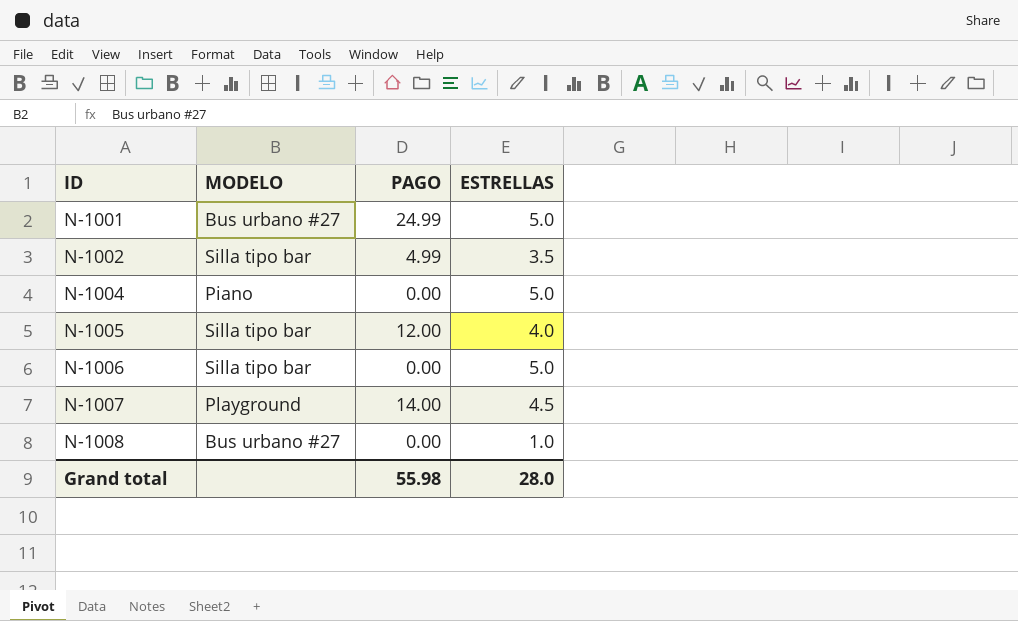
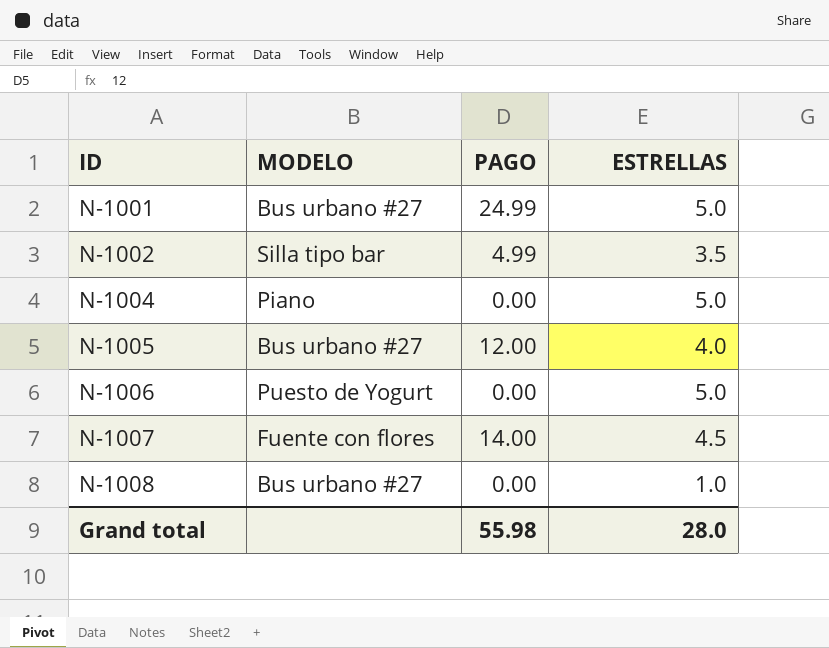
N-1005 | MODELO: Silla tipo bar -> Bus urbano #27
N-1006 | MODELO: Silla tipo bar -> Puesto de Yogurt
N-1007 | MODELO: Playground -> Fuente con flores

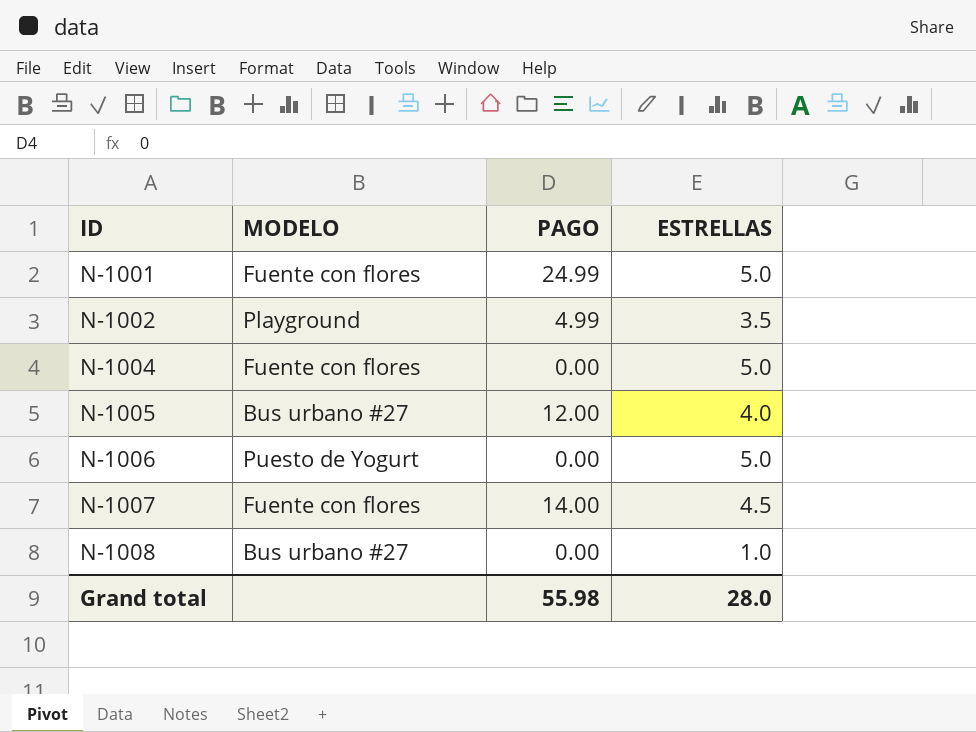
N-1001 | MODELO: Bus urbano #27 -> Fuente con flores
N-1002 | MODELO: Silla tipo bar -> Playground
N-1004 | MODELO: Piano -> Fuente con flores

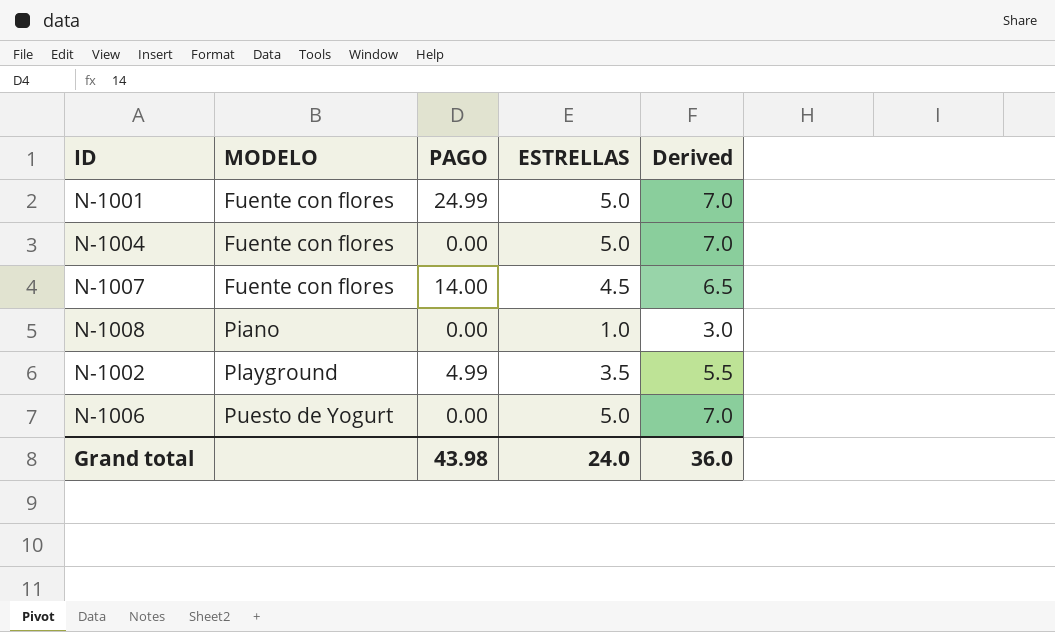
row order: ID ascending -> MODELO ascending
column Derived | formula: none -> [ESTRELLAS] + 2
row N-1005: Bus urbano #27 | 12.00 | 4.0 -> none
N-1008 | MODELO: Bus urbano #27 -> Piano
Grand total | PAGO: 55.98 -> 43.98
Grand total | ESTRELLAS: 28.0 -> 24.0

